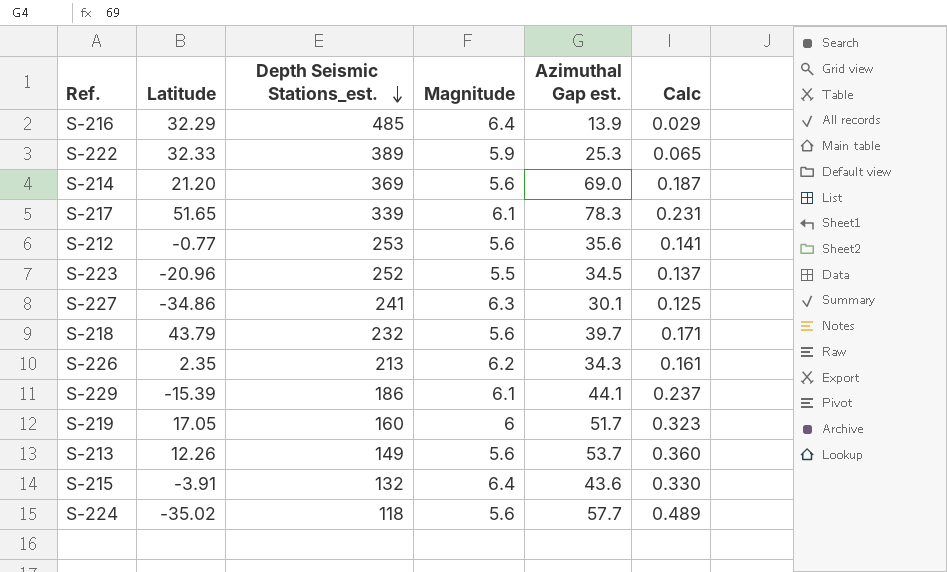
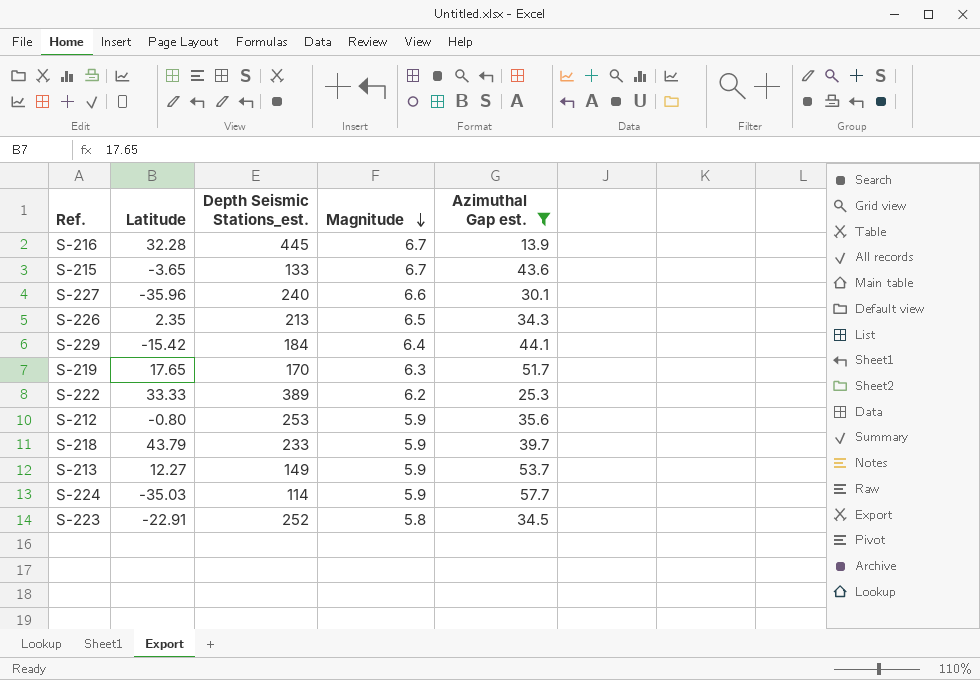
filter: none -> Azimuthal Gap est. <= 57.7
row order: Depth Seismic Stations_est. descending -> Magnitude descending
column Calc | formula: [Azimuthal Gap est.] / [Depth Seismic Stations_est.] -> none
S-216 | Latitude: 32.29 -> 32.28
S-216 | Depth Seismic Stations_est.: 485 -> 445
S-216 | Magnitude: 6.4 -> 6.7
S-215 | Latitude: -3.91 -> -3.65
S-215 | Depth Seismic Stations_est.: 132 -> 133
S-215 | Magnitude: 6.4 -> 6.7
S-227 | Latitude: -34.86 -> -35.96
S-227 | Depth Seismic Stations_est.: 241 -> 240
S-227 | Magnitude: 6.3 -> 6.6
S-226 | Magnitude: 6.2 -> 6.5
S-229 | Latitude: -15.39 -> -15.42
S-229 | Depth Seismic Stations_est.: 186 -> 184
S-229 | Magnitude: 6.1 -> 6.4
S-219 | Latitude: 17.05 -> 17.65
S-219 | Depth Seismic Stations_est.: 160 -> 170
S-219 | Magnitude: 6 -> 6.3
S-222 | Latitude: 32.33 -> 33.33
S-222 | Magnitude: 5.9 -> 6.2
S-212 | Latitude: -0.77 -> -0.80
S-212 | Magnitude: 5.6 -> 5.9
S-218 | Depth Seismic Stations_est.: 232 -> 233
S-218 | Magnitude: 5.6 -> 5.9
S-213 | Latitude: 12.26 -> 12.27
S-213 | Magnitude: 5.6 -> 5.9
S-224 | Latitude: -35.02 -> -35.03
S-224 | Depth Seismic Stations_est.: 118 -> 114
S-224 | Magnitude: 5.6 -> 5.9
S-223 | Latitude: -20.96 -> -22.91
S-223 | Magnitude: 5.5 -> 5.8

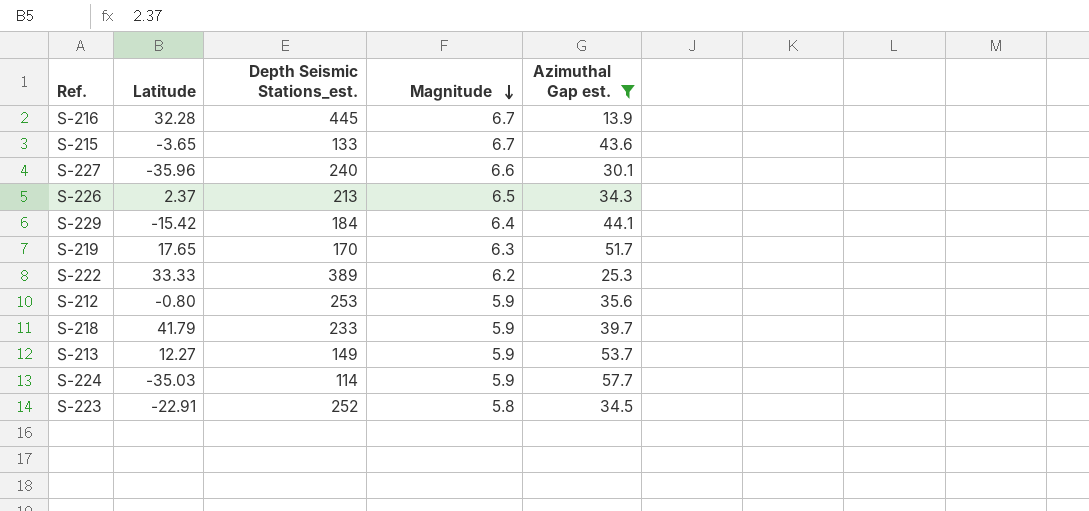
S-226 | Latitude: 2.35 -> 2.37
S-218 | Latitude: 43.79 -> 41.79

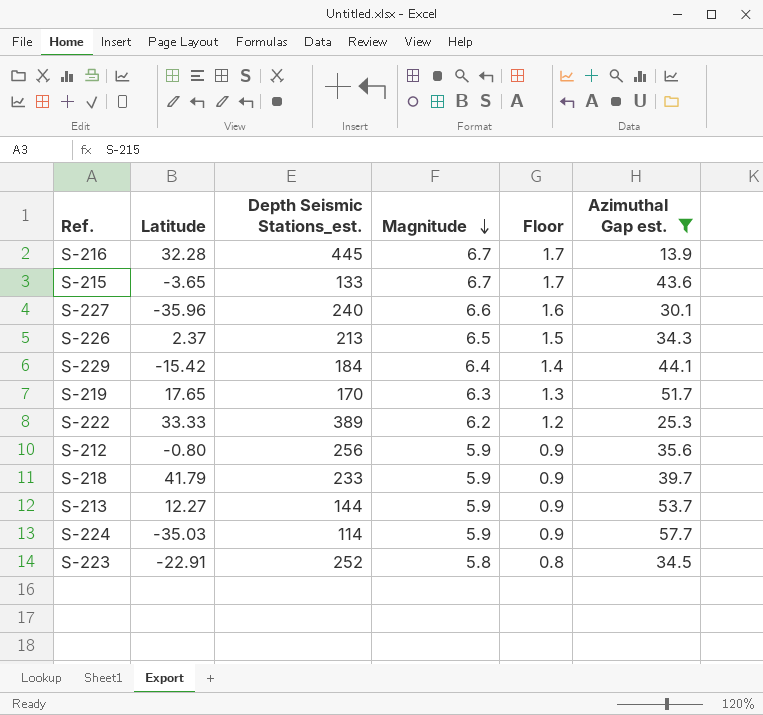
column Floor | formula: none -> [Magnitude] - 5
S-212 | Depth Seismic Stations_est.: 253 -> 256
S-213 | Depth Seismic Stations_est.: 149 -> 144

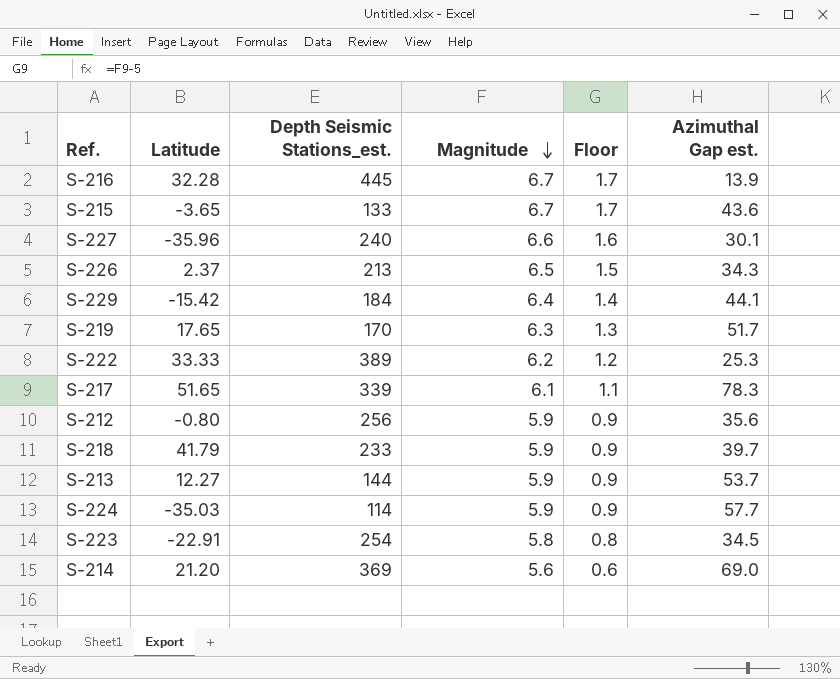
filter: Azimuthal Gap est. <= 57.7 -> none
S-223 | Depth Seismic Stations_est.: 252 -> 254

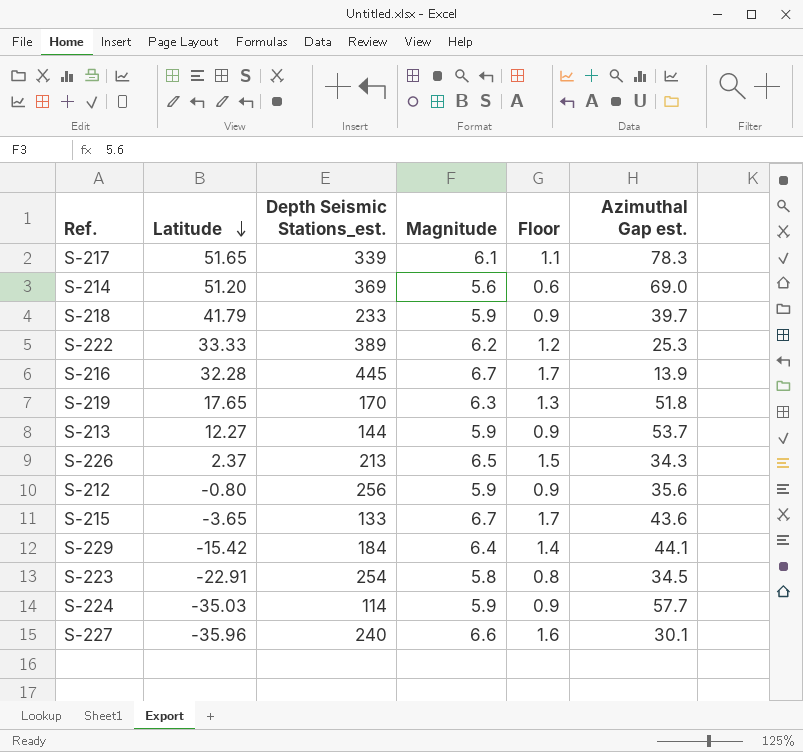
row order: Magnitude descending -> Latitude descending
S-214 | Latitude: 21.20 -> 51.20
S-219 | Azimuthal Gap est.: 51.7 -> 51.8

